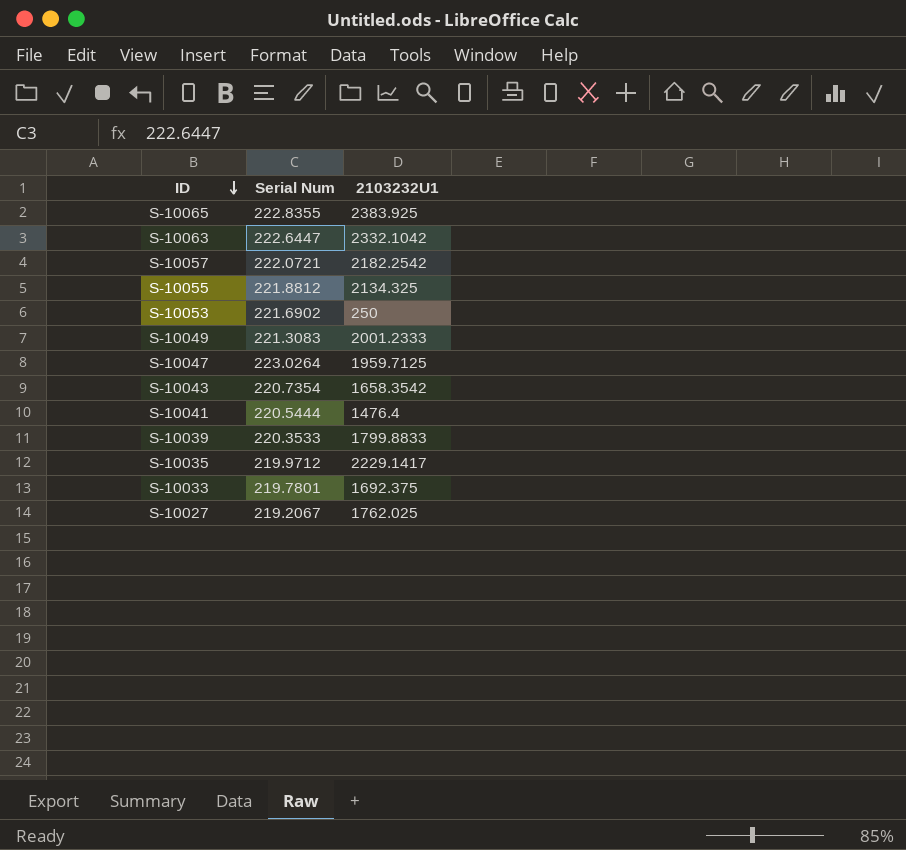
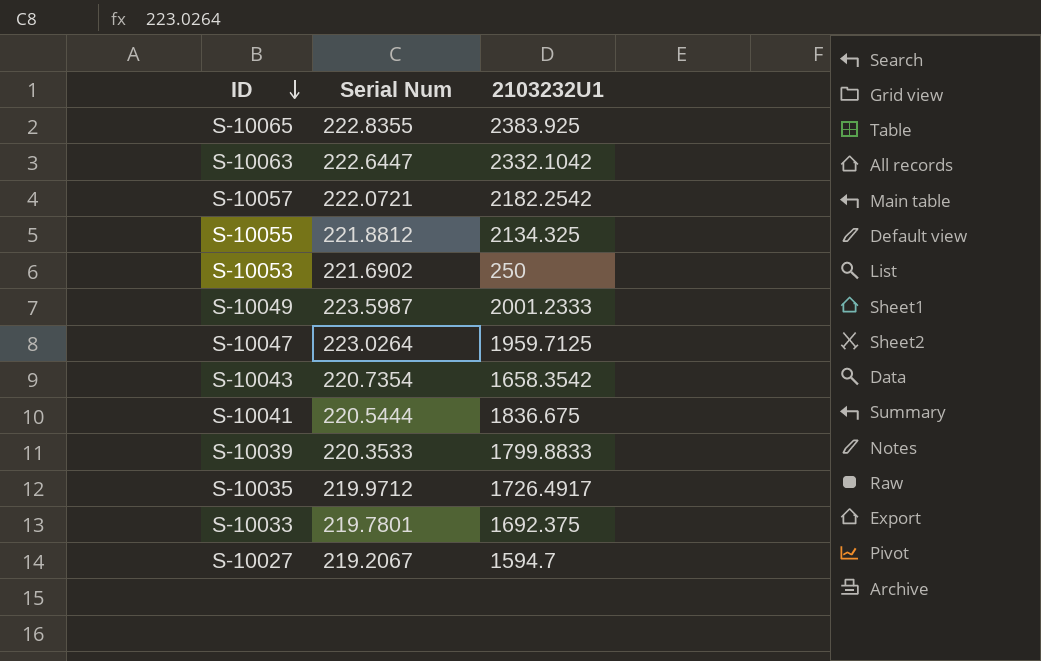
S-10049 | Serial Num: 221.3083 -> 223.5987
S-10041 | 2103232U1: 1476.4 -> 1836.675
S-10035 | 2103232U1: 2229.1417 -> 1726.4917
S-10027 | 2103232U1: 1762.025 -> 1594.7

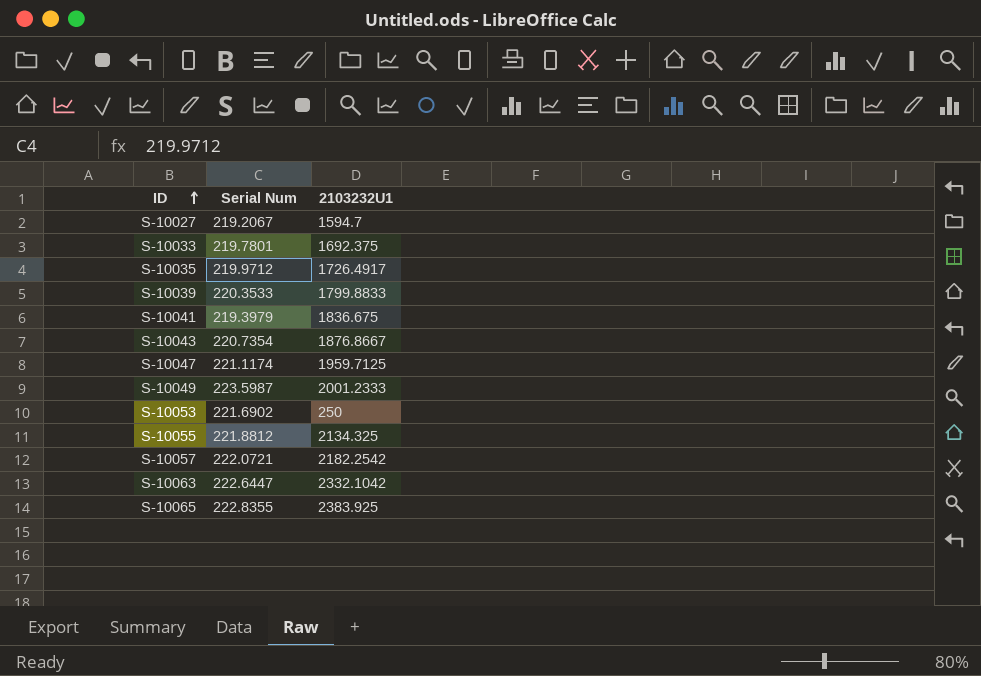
row order: ID descending -> ID ascending
S-10041 | Serial Num: 220.5444 -> 219.3979
S-10043 | 2103232U1: 1658.3542 -> 1876.8667
S-10047 | Serial Num: 223.0264 -> 221.1174

